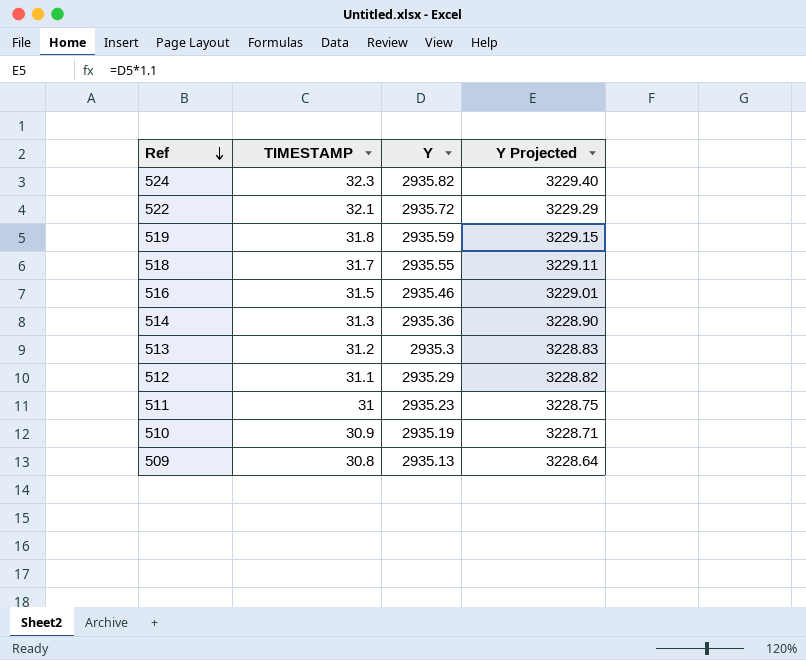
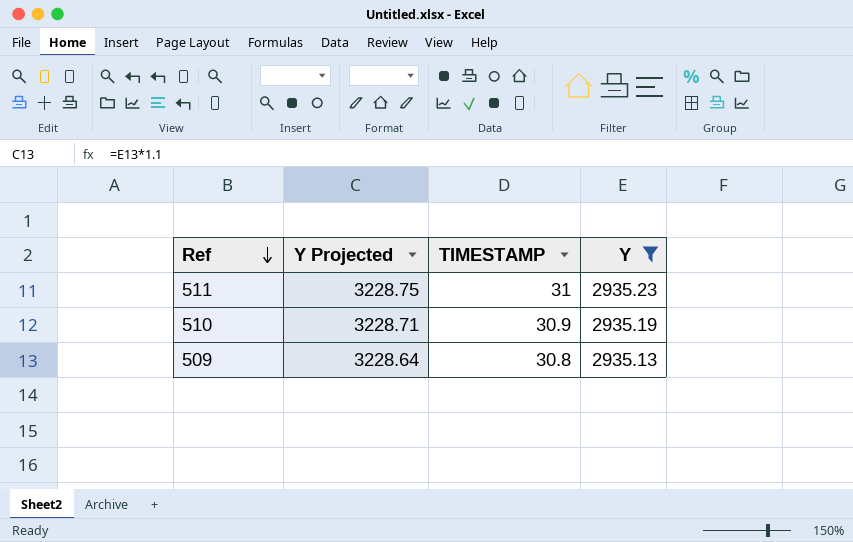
filter: none -> Y <= 2935.23
column Y Projected | position: 4 -> 2

